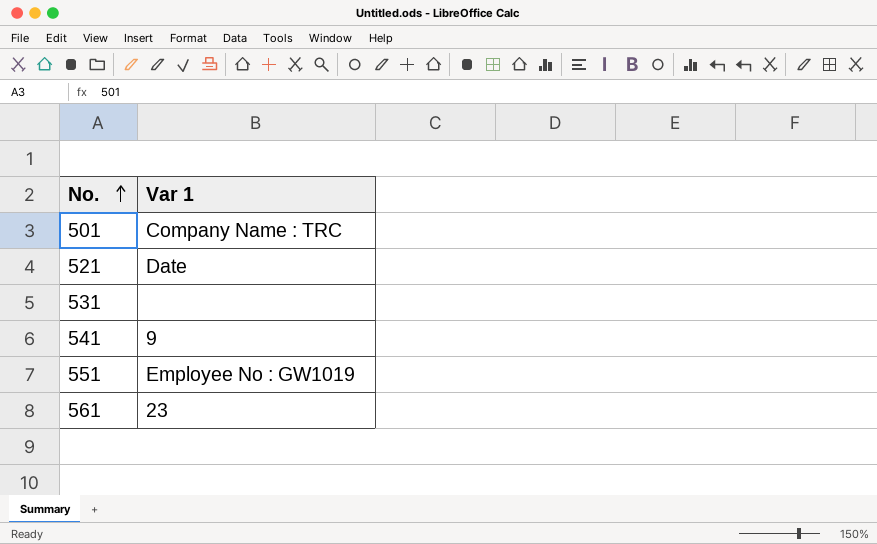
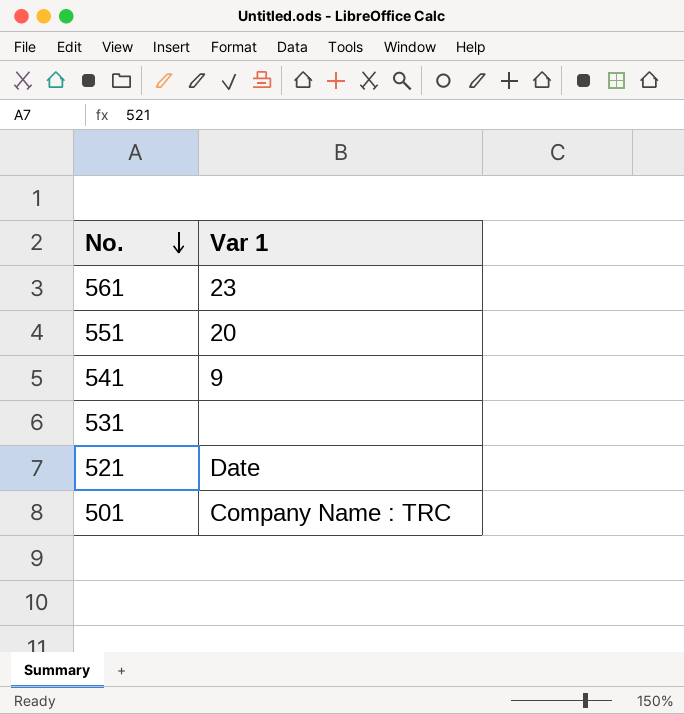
row order: No. ascending -> No. descending
551 | Var 1: Employee No : GW1019 -> 20

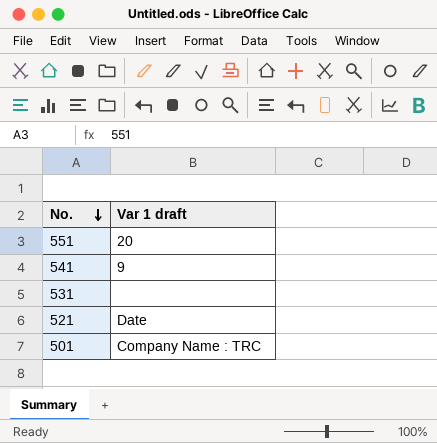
column name: Var 1 -> Var 1 draft
row 561: 23 -> none

